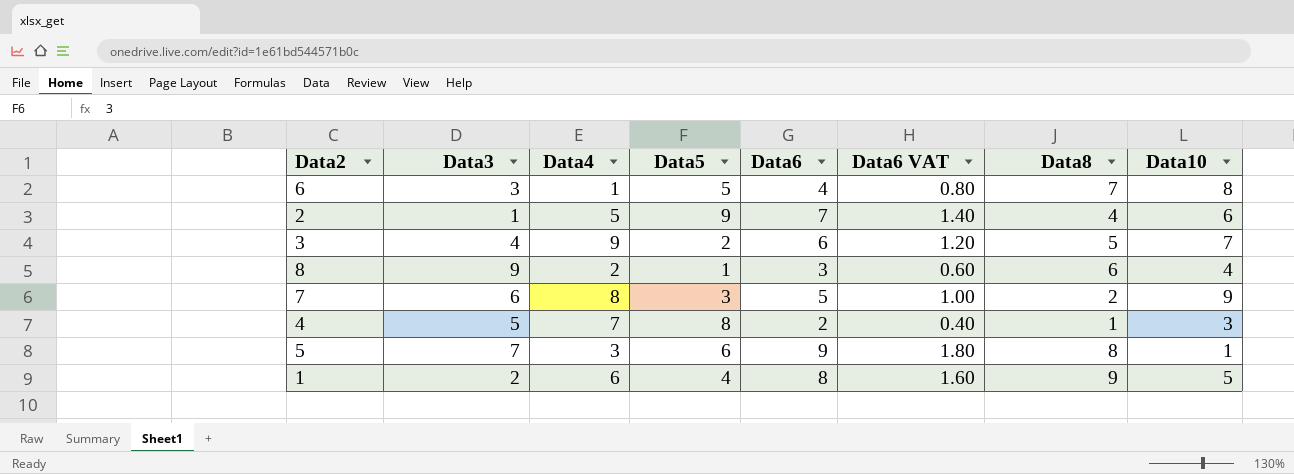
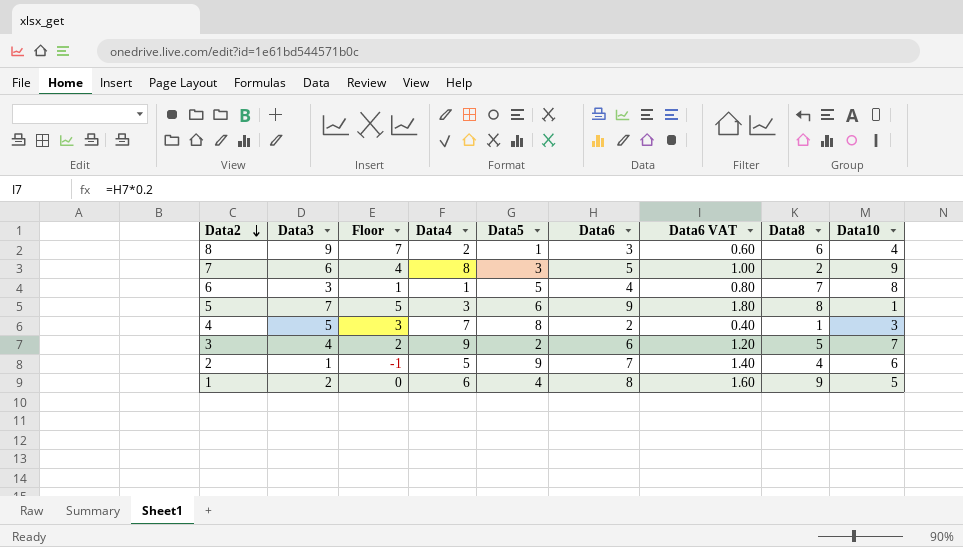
row order: none -> Data2 descending
column Floor | formula: none -> [Data3] - 2

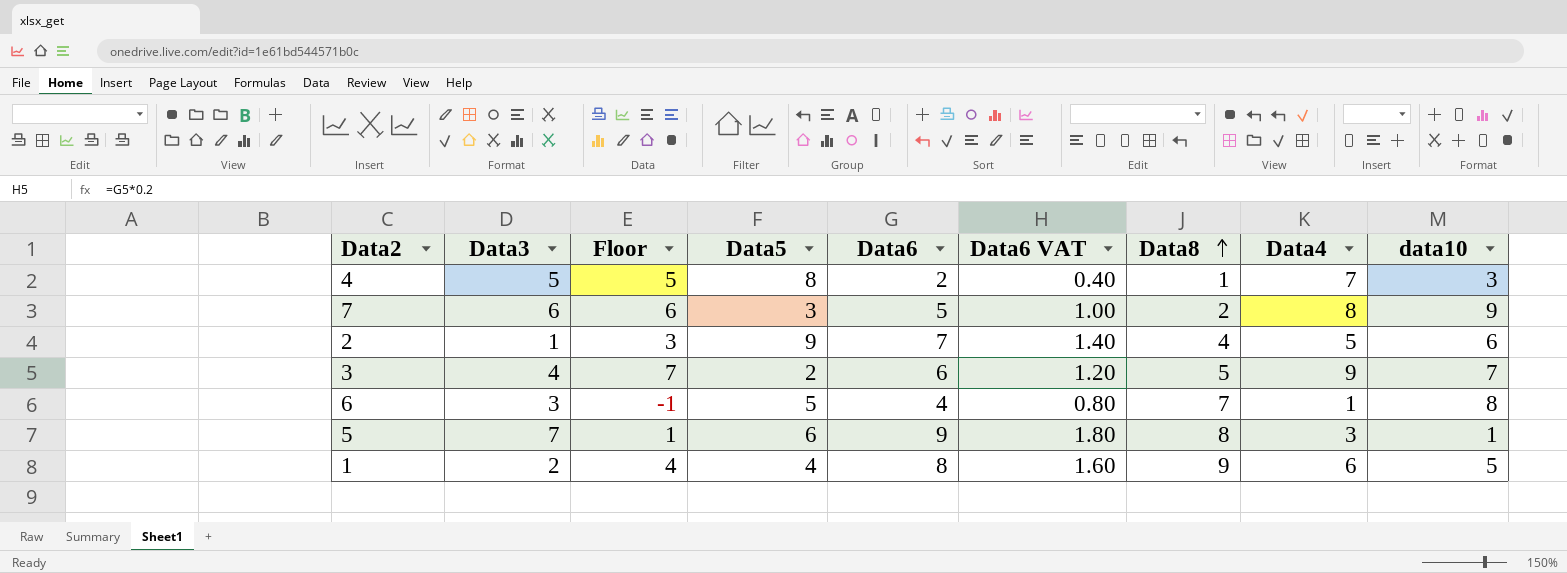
row order: Data2 descending -> Data8 ascending
column Floor | formula: [Data3] - 2 -> [Data4] - 2
column Data4 | position: 4 -> 8
column name: Data10 -> data10
row 8: 9 | 7 | 2 | 1 | 3 | 0.60 | 6 | 4 -> none

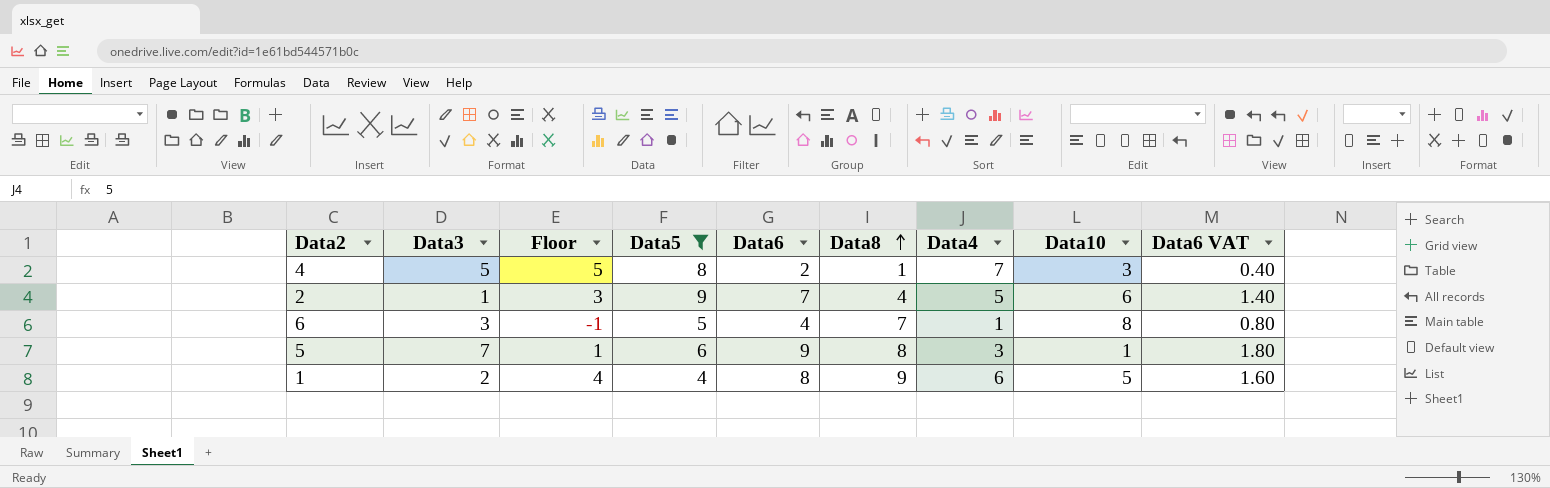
filter: none -> Data5 >= 4
column name: data10 -> Data10
column Data6 VAT | position: 6 -> 9

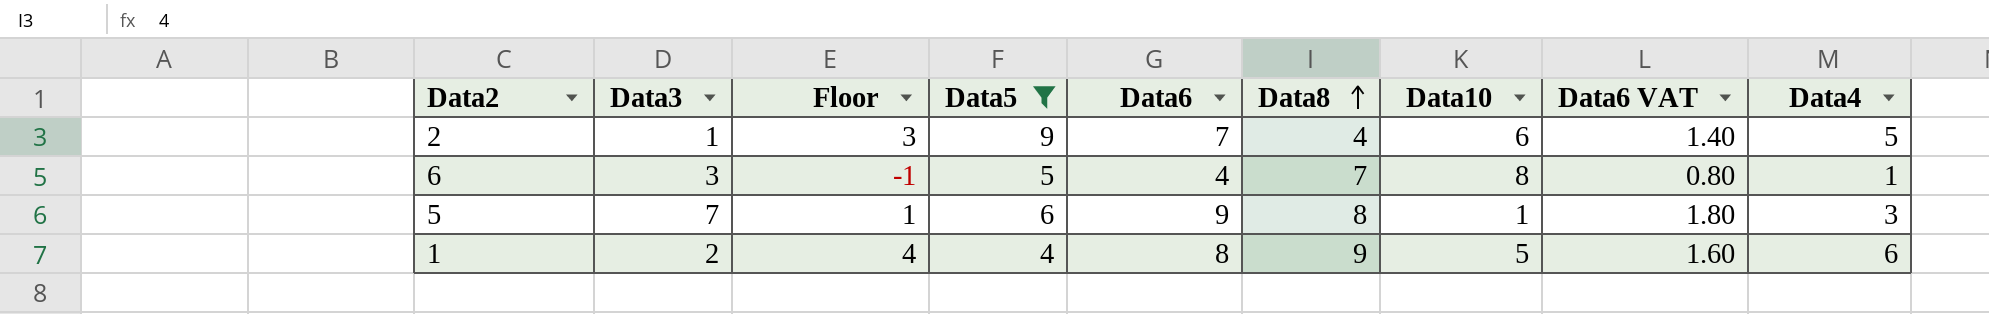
column Data4 | position: 7 -> 9
row 4: 5 | 5 | 8 | 2 | 1 | 7 | 3 | 0.40 -> none

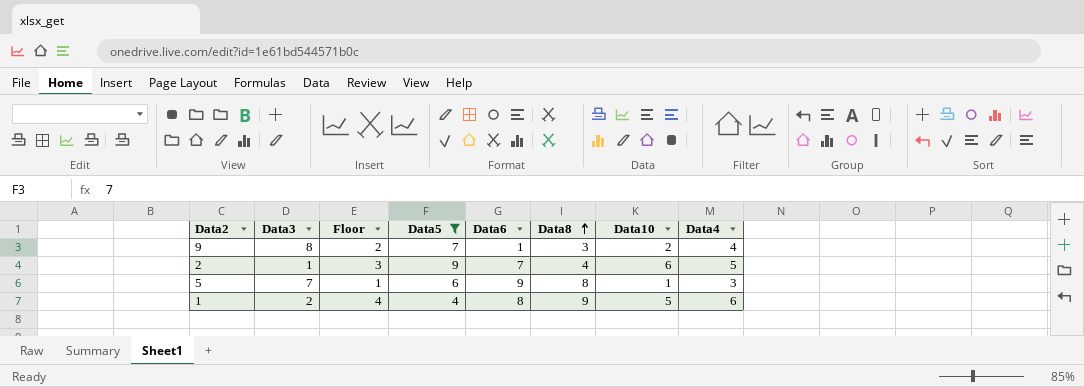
column Data6 VAT | formula: [Data6] * 0.2 -> none
row 6: 3 | -1 | 5 | 4 | 7 | 8 | 0.80 | 1 -> none
row 9: none -> 8 | 2 | 7 | 1 | 3 | 2 | 4

